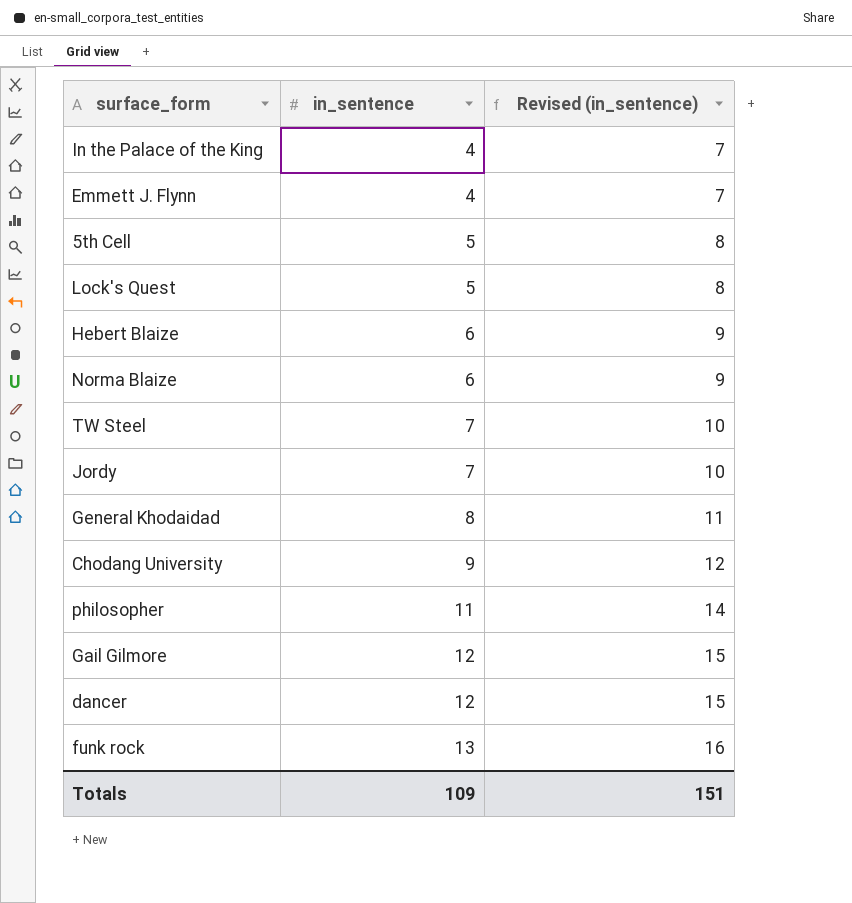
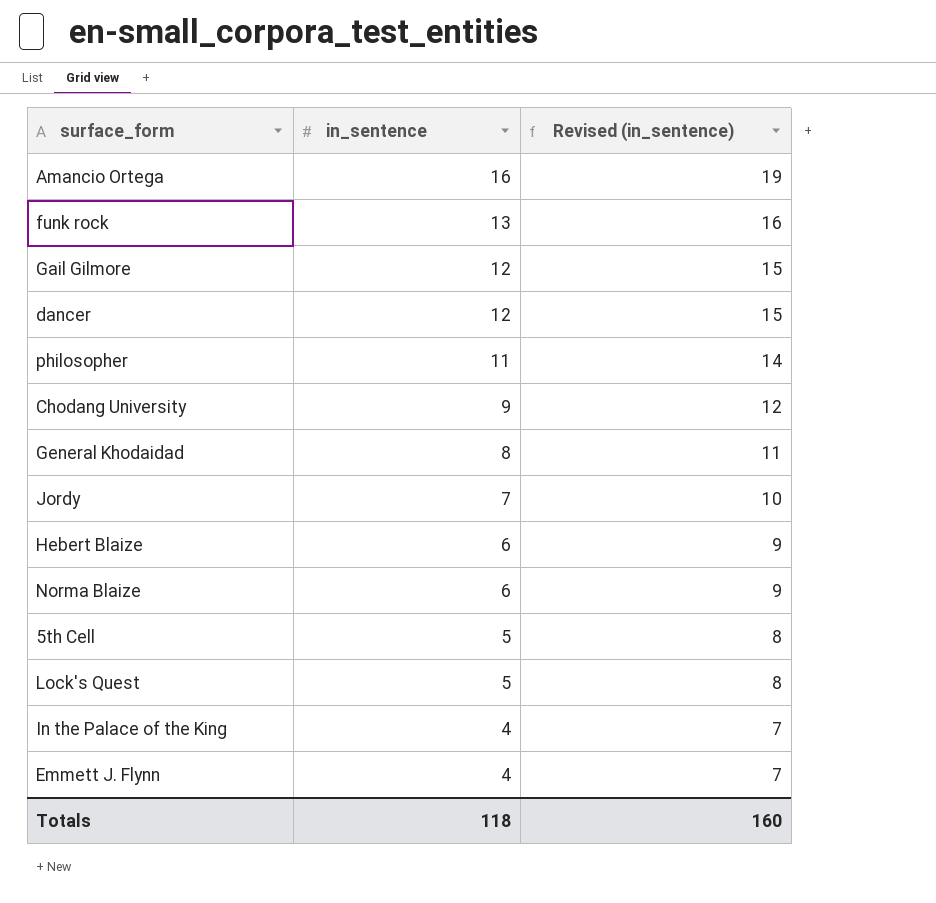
row order: in_sentence ascending -> in_sentence descending
row TW Steel: 7 | 10 -> none
row Amancio Ortega: none -> 16 | 19
Totals | in_sentence: 109 -> 118
Totals | Revised (in_sentence): 151 -> 160

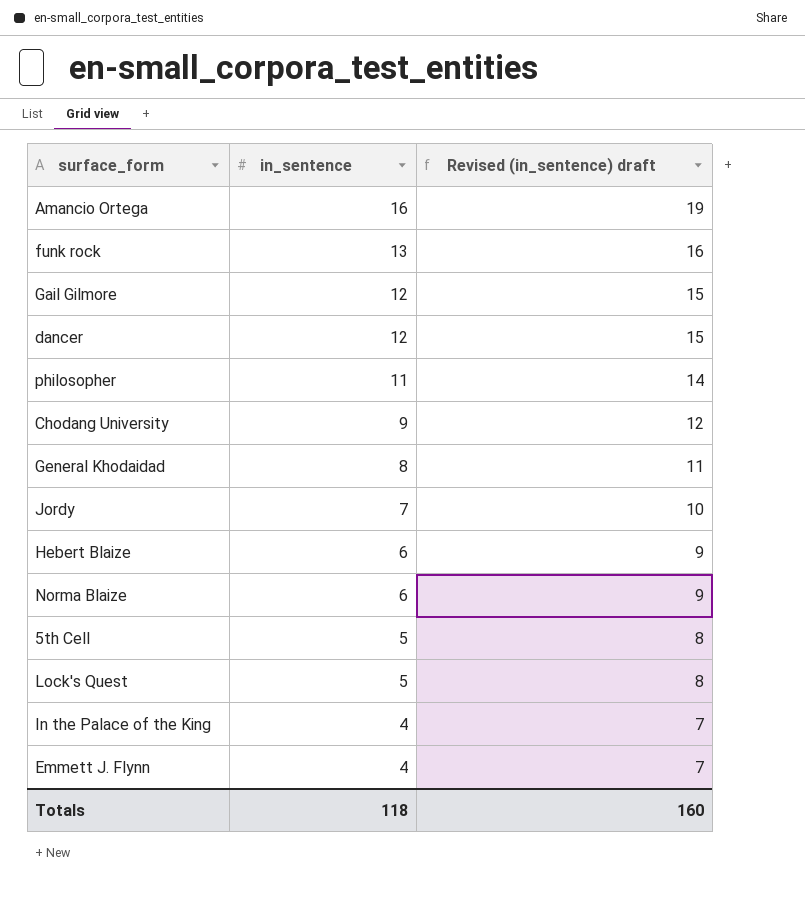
column name: Revised (in_sentence) -> Revised (in_sentence) draft

